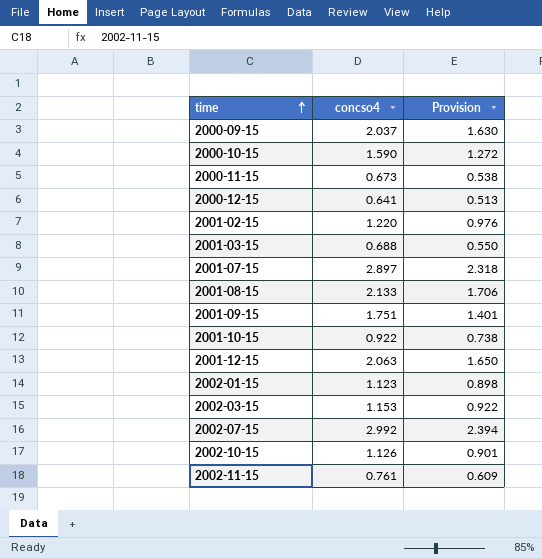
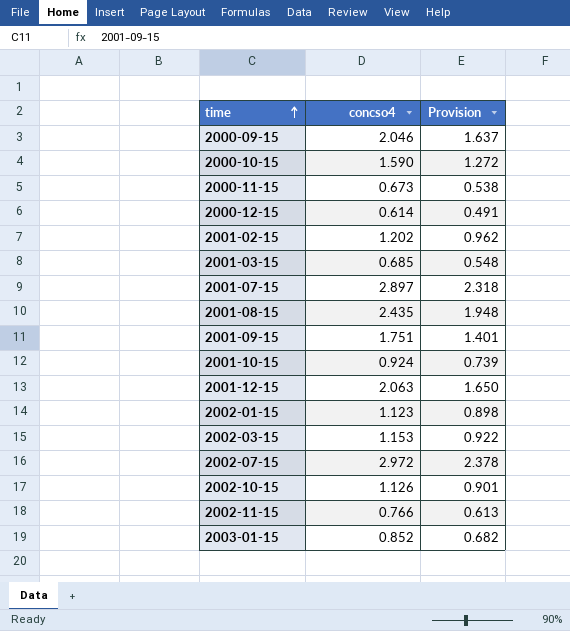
2000-09-15 | concso4: 2.037 -> 2.046
2000-09-15 | Provision: 1.630 -> 1.637
2000-12-15 | concso4: 0.641 -> 0.614
2000-12-15 | Provision: 0.513 -> 0.491
2001-02-15 | concso4: 1.220 -> 1.202
2001-02-15 | Provision: 0.976 -> 0.962
2001-03-15 | concso4: 0.688 -> 0.685
2001-03-15 | Provision: 0.550 -> 0.548
2001-08-15 | concso4: 2.133 -> 2.435
2001-08-15 | Provision: 1.706 -> 1.948
2001-10-15 | concso4: 0.922 -> 0.924
2001-10-15 | Provision: 0.738 -> 0.739
2002-07-15 | concso4: 2.992 -> 2.972
2002-07-15 | Provision: 2.394 -> 2.378
2002-11-15 | concso4: 0.761 -> 0.766
2002-11-15 | Provision: 0.609 -> 0.613
row 2003-01-15: none -> 0.852 | 0.682

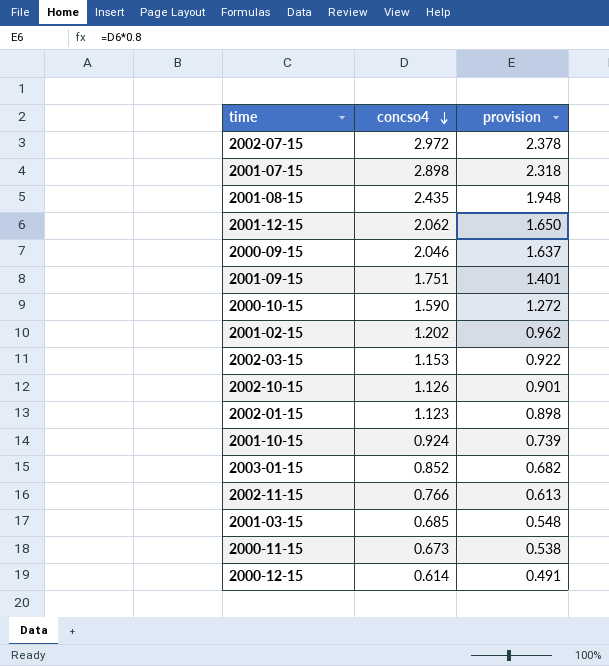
row order: time ascending -> concso4 descending
column name: Provision -> provision
2001-07-15 | concso4: 2.897 -> 2.898
2001-12-15 | concso4: 2.063 -> 2.062

